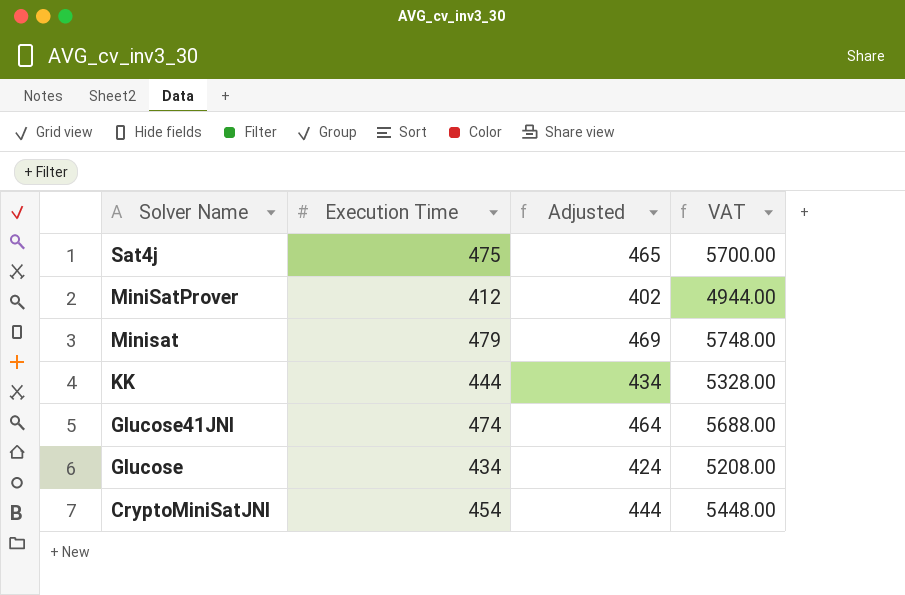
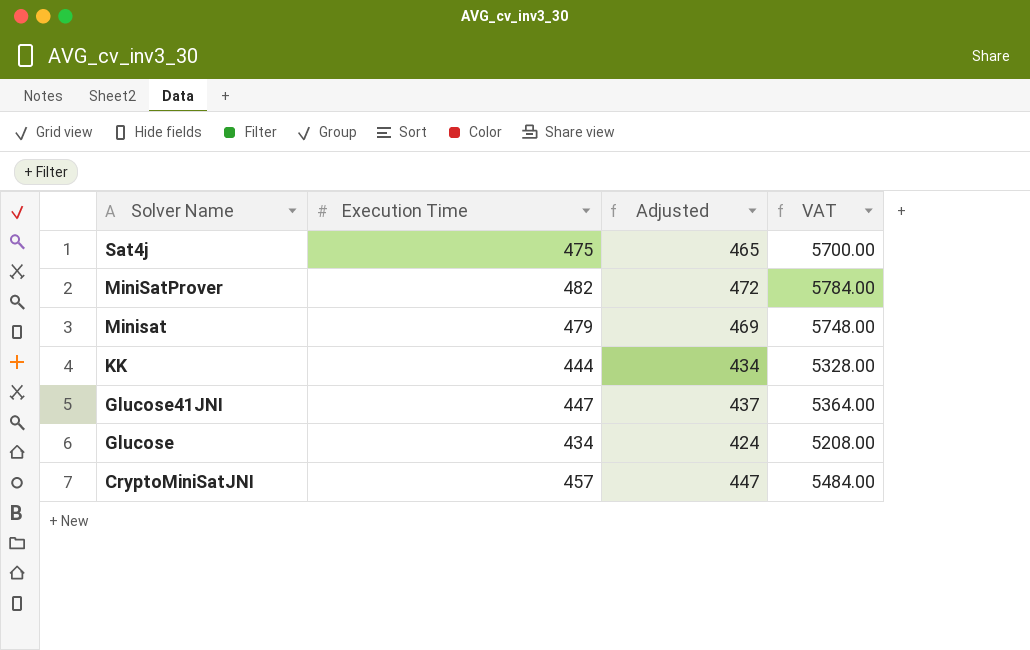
MiniSatProver | Execution Time: 412 -> 482
MiniSatProver | Adjusted: 402 -> 472
MiniSatProver | VAT: 4944.00 -> 5784.00
Glucose41JNI | Execution Time: 474 -> 447
Glucose41JNI | Adjusted: 464 -> 437
Glucose41JNI | VAT: 5688.00 -> 5364.00
CryptoMiniSatJNI | Execution Time: 454 -> 457
CryptoMiniSatJNI | Adjusted: 444 -> 447
CryptoMiniSatJNI | VAT: 5448.00 -> 5484.00

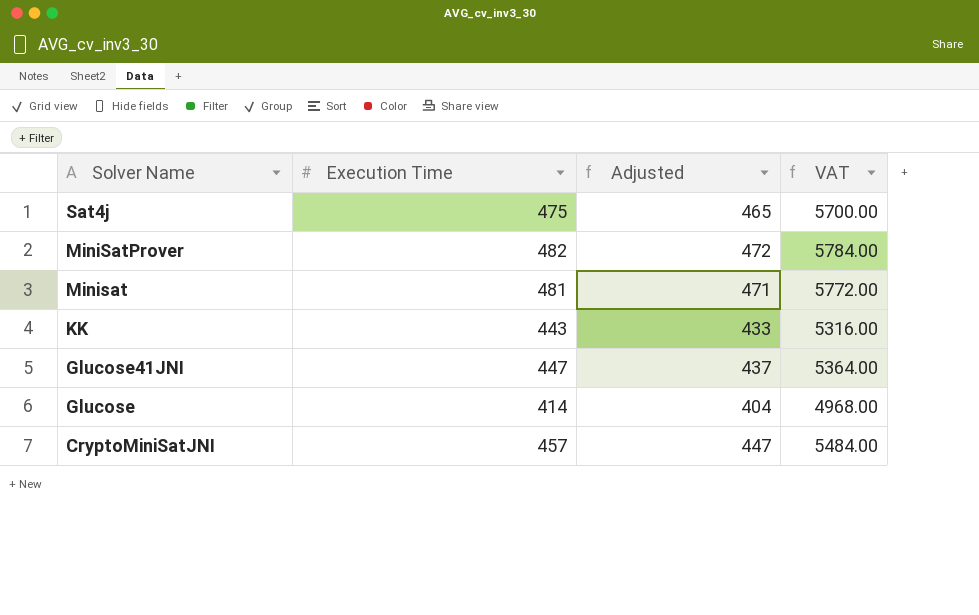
Minisat | Execution Time: 479 -> 481
Minisat | Adjusted: 469 -> 471
Minisat | VAT: 5748.00 -> 5772.00
KK | Execution Time: 444 -> 443
KK | Adjusted: 434 -> 433
KK | VAT: 5328.00 -> 5316.00
Glucose | Execution Time: 434 -> 414
Glucose | Adjusted: 424 -> 404
Glucose | VAT: 5208.00 -> 4968.00

